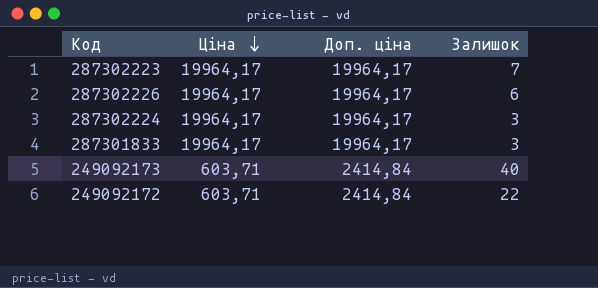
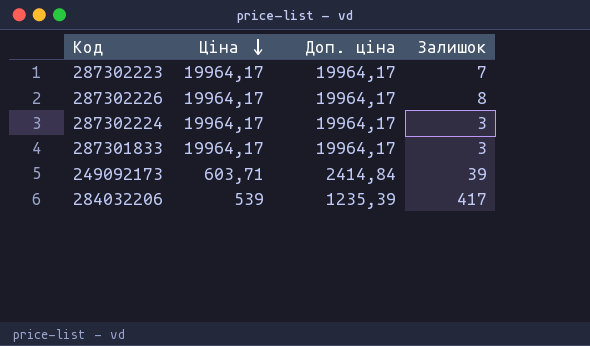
row 249092172: 603,71 | 2414,84 | 22 -> none
287302226 | Залишок: 6 -> 8
249092173 | Залишок: 40 -> 39
row 284032206: none -> 539 | 1235,39 | 417

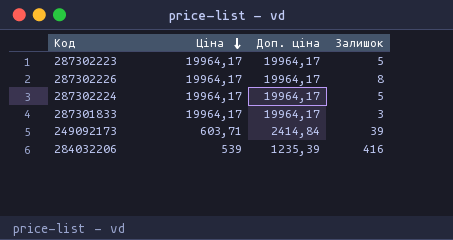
287302223 | Залишок: 7 -> 5
287302224 | Залишок: 3 -> 5
284032206 | Залишок: 417 -> 416

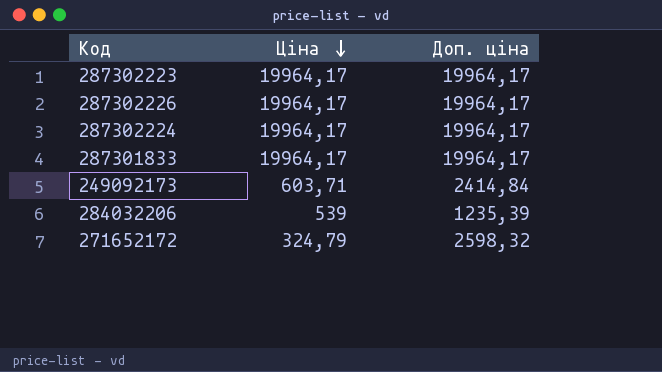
column Залишок | position: 4 -> none
row 271652172: none -> 324,79 | 2598,32

